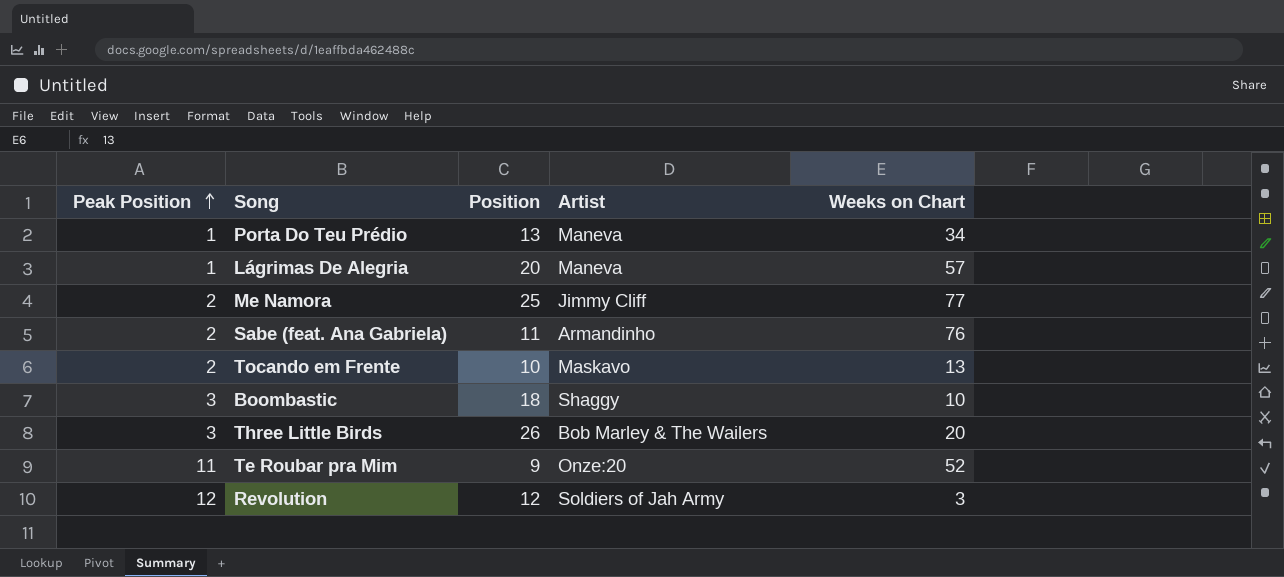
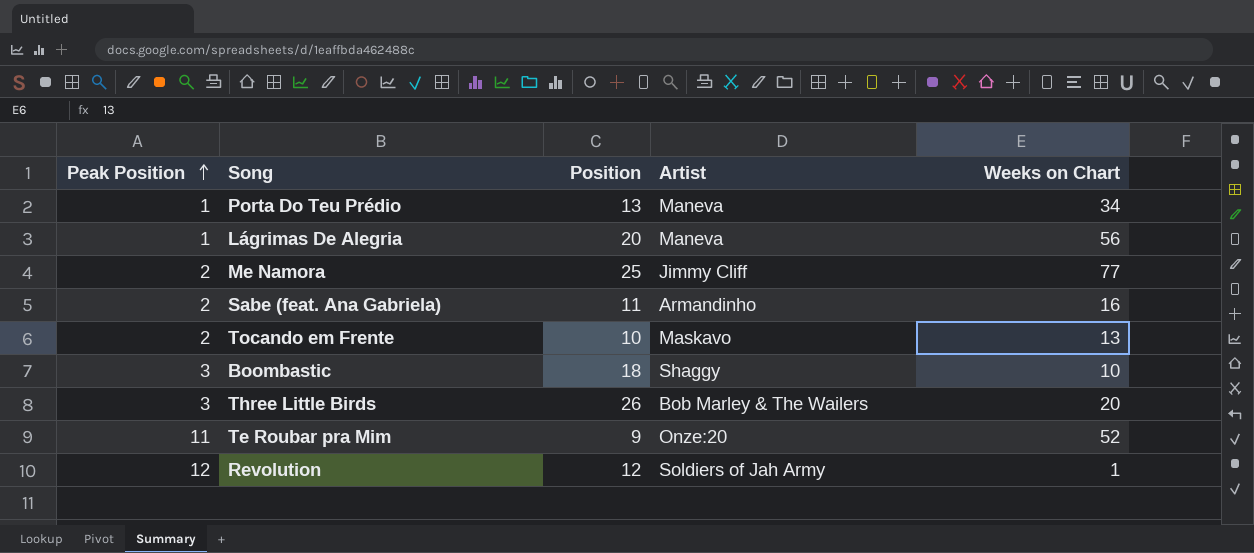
Lágrimas De Alegria | Weeks on Chart: 57 -> 56
Sabe (feat. Ana Gabriela) | Weeks on Chart: 76 -> 16
Revolution | Weeks on Chart: 3 -> 1

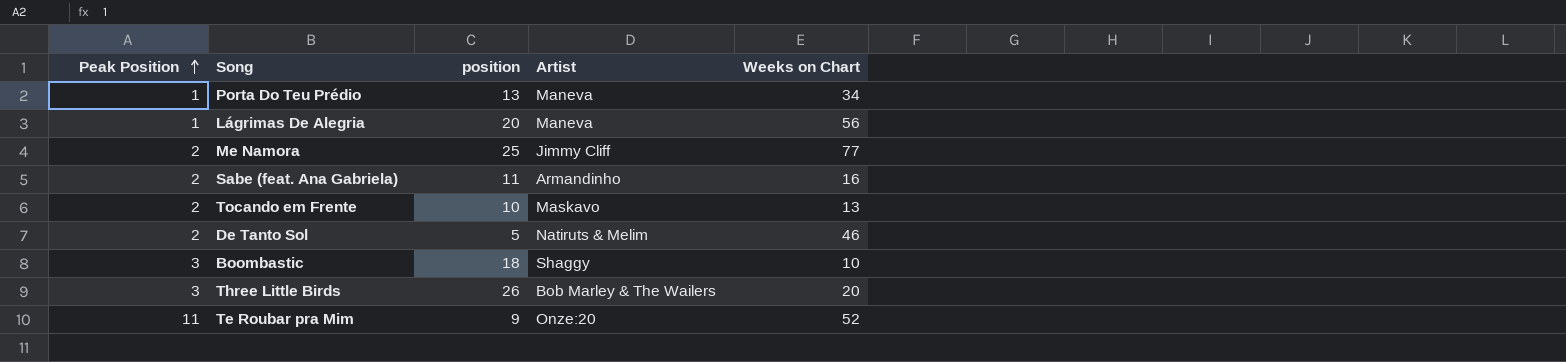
column name: Position -> position
row Revolution: 12 | 12 | Soldiers of Jah Army | 1 -> none
row De Tanto Sol: none -> 2 | 5 | Natiruts & Melim | 46

